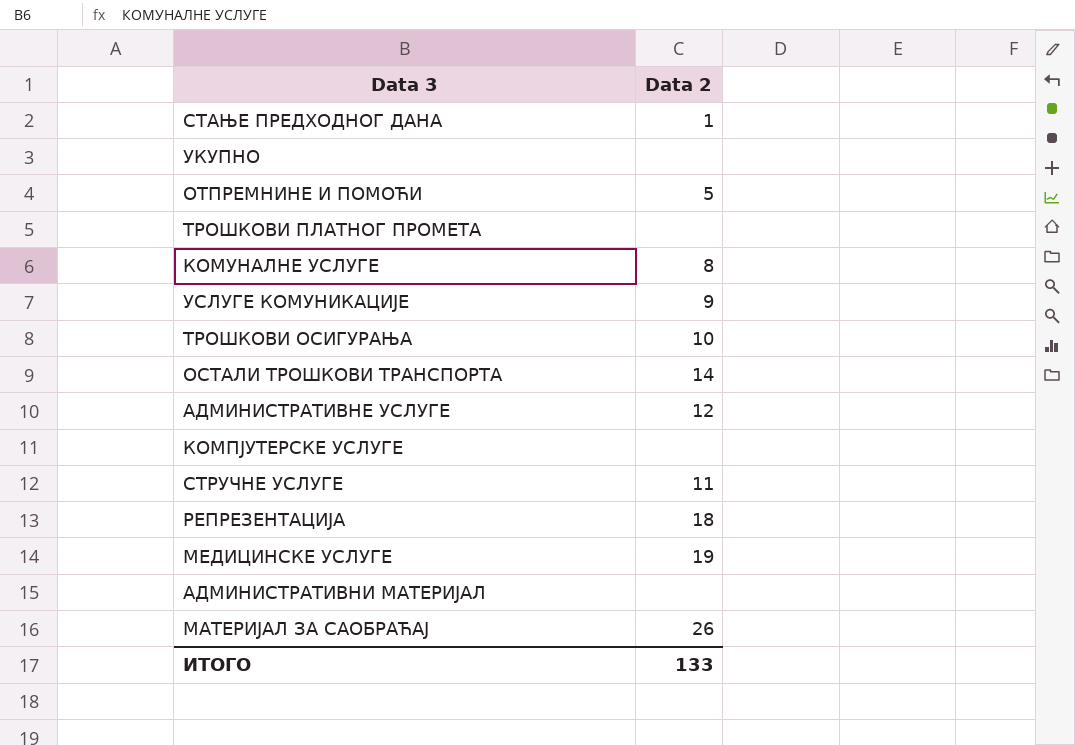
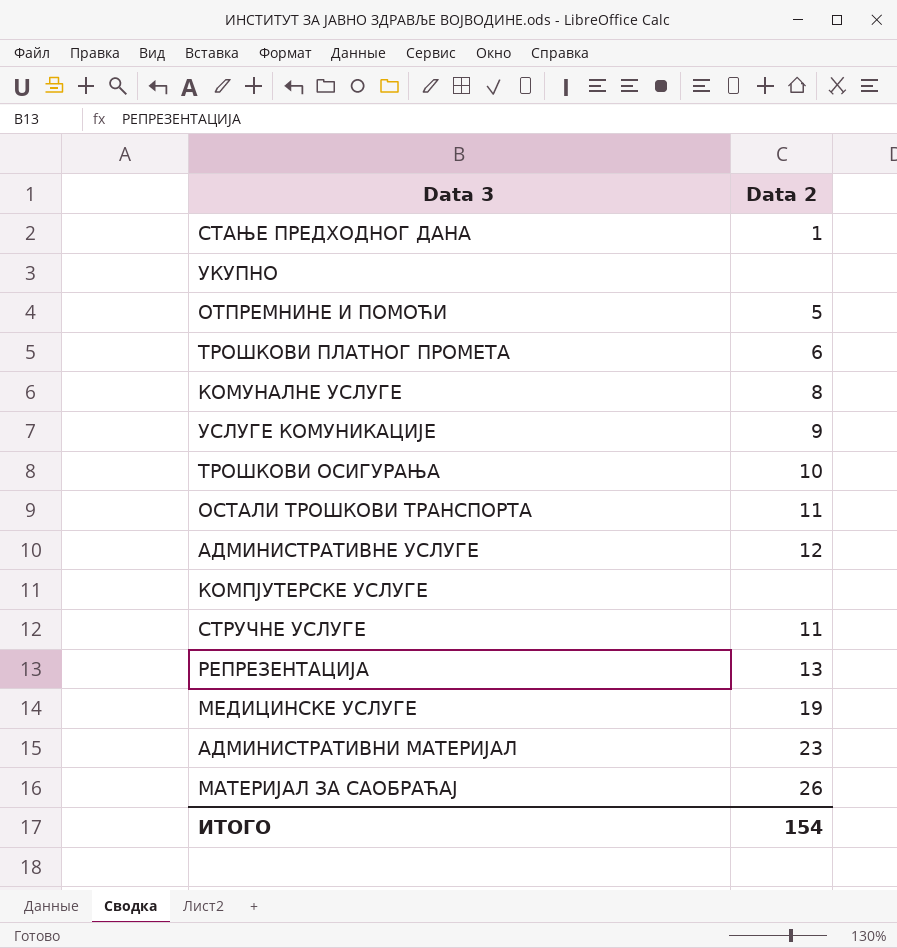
ТРОШКОВИ ПЛАТНОГ ПРОМЕТА | Data 2: none -> 6
ОСТАЛИ ТРОШКОВИ ТРАНСПОРТА | Data 2: 14 -> 11
РЕПРЕЗЕНТАЦИЈА | Data 2: 18 -> 13
АДМИНИСТРАТИВНИ МАТЕРИЈАЛ | Data 2: none -> 23
ИТОГО | Data 2: 133 -> 154

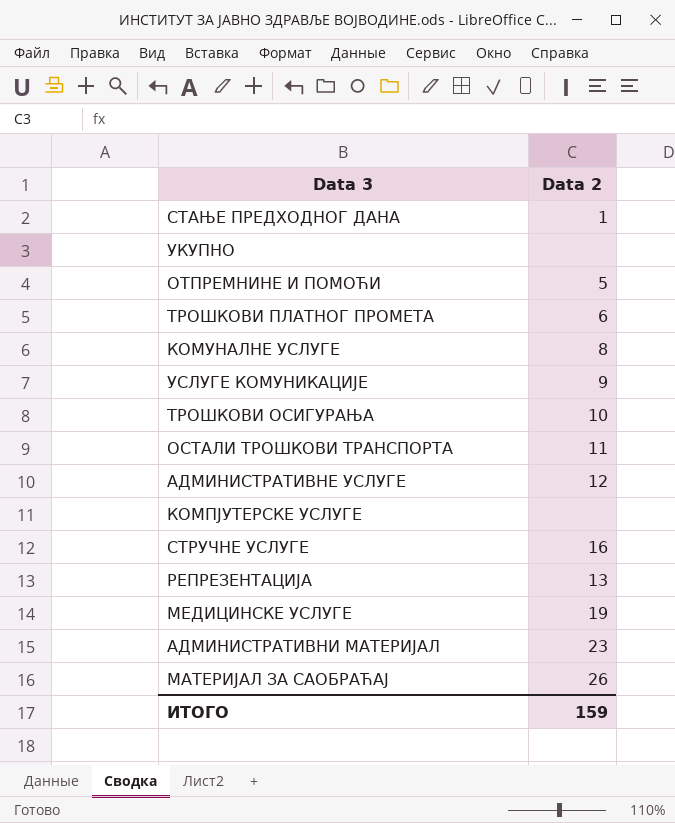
СТРУЧНЕ УСЛУГЕ | Data 2: 11 -> 16
ИТОГО | Data 2: 154 -> 159

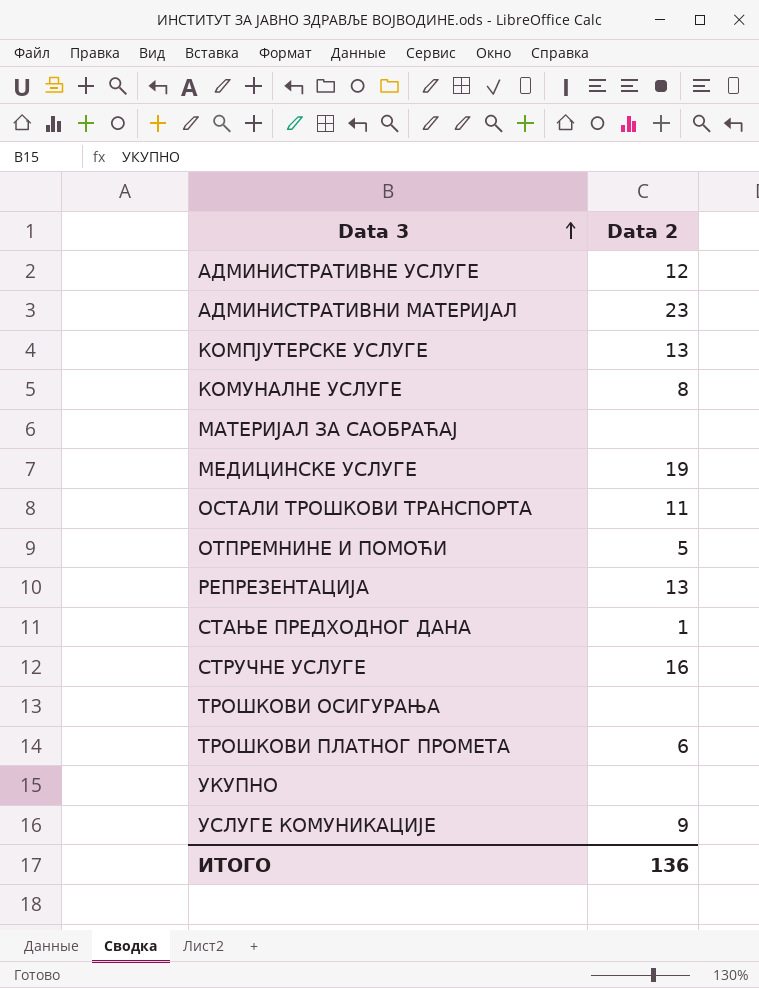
row order: none -> Data 3 ascending
КОМПЈУТЕРСКЕ УСЛУГЕ | Data 2: none -> 13
МАТЕРИЈАЛ ЗА САОБРАЋАЈ | Data 2: 26 -> none
ТРОШКОВИ ОСИГУРАЊА | Data 2: 10 -> none
ИТОГО | Data 2: 159 -> 136

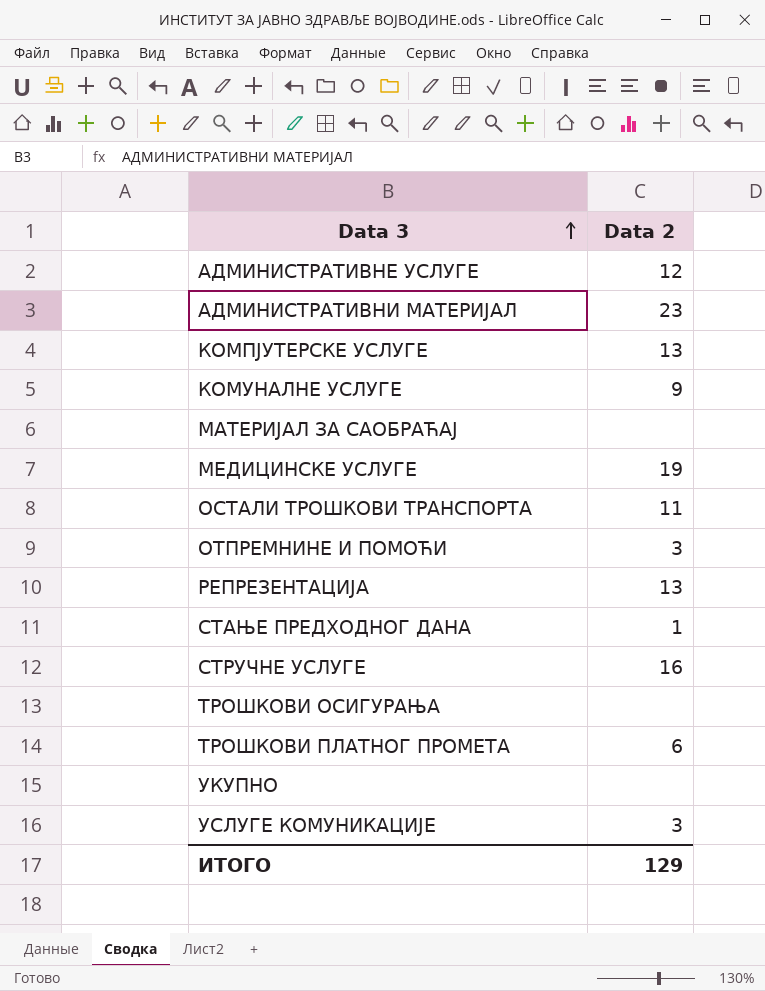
КОМУНАЛНЕ УСЛУГЕ | Data 2: 8 -> 9
ОТПРЕМНИНЕ И ПОМОЋИ | Data 2: 5 -> 3
УСЛУГЕ КОМУНИКАЦИЈЕ | Data 2: 9 -> 3
ИТОГО | Data 2: 136 -> 129

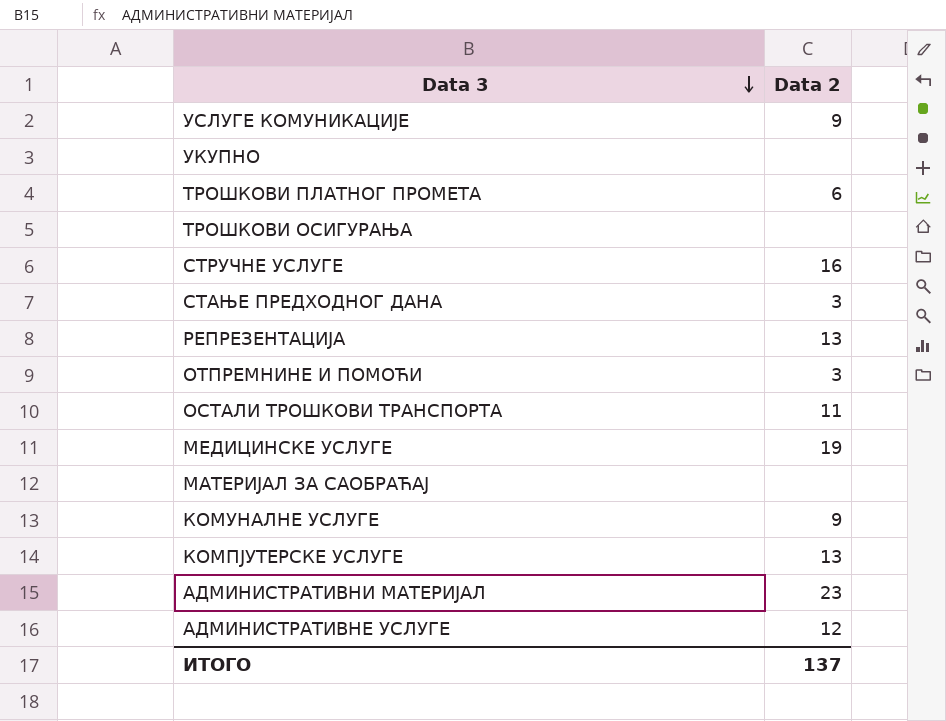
row order: Data 3 ascending -> Data 3 descending
УСЛУГЕ КОМУНИКАЦИЈЕ | Data 2: 3 -> 9
СТАЊЕ ПРЕДХОДНОГ ДАНА | Data 2: 1 -> 3
ИТОГО | Data 2: 129 -> 137

